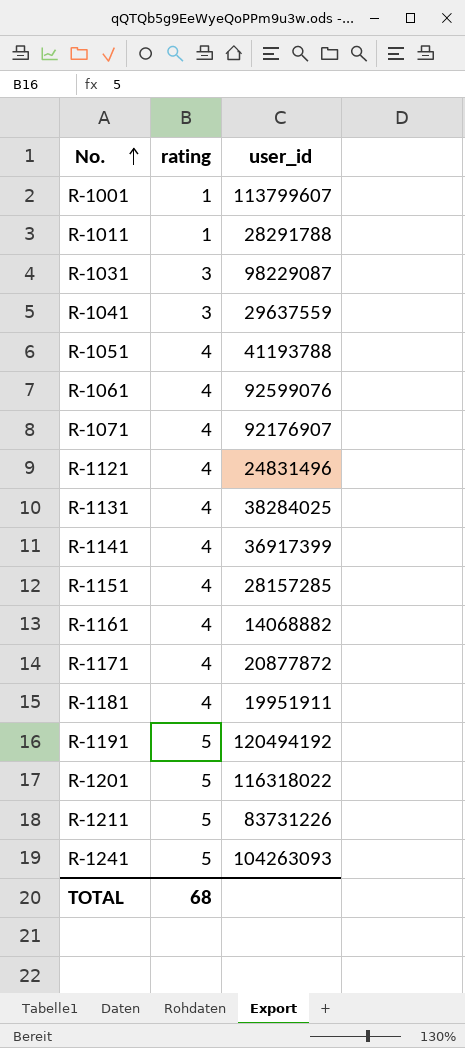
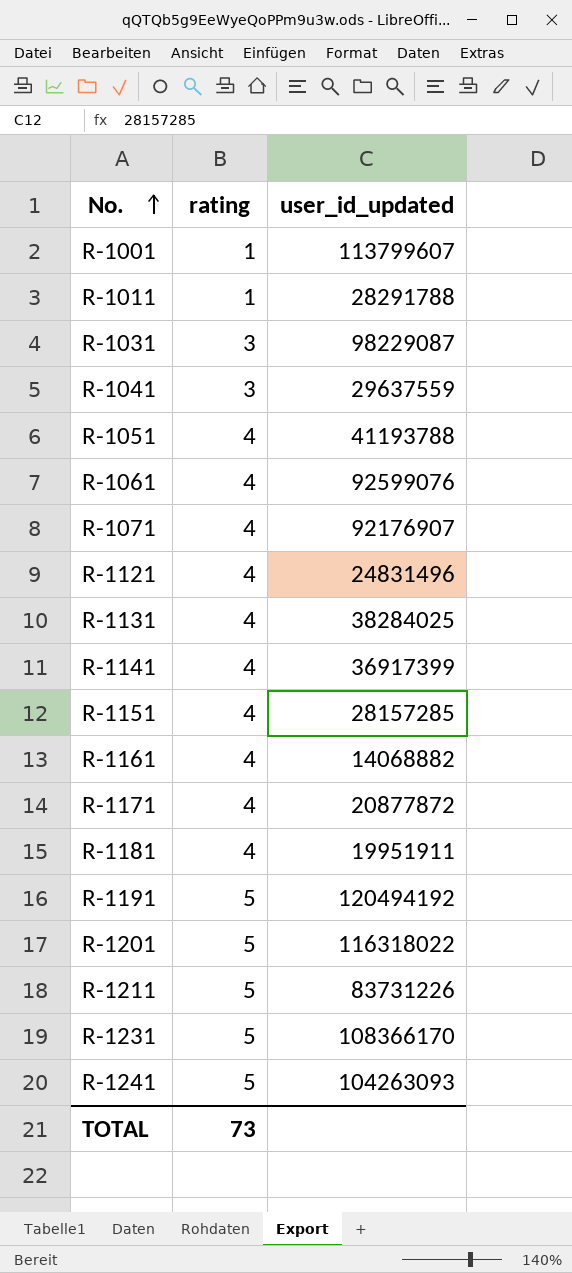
column name: user_id -> user_id_updated
row R-1231: none -> 5 | 108366170
TOTAL | rating: 68 -> 73

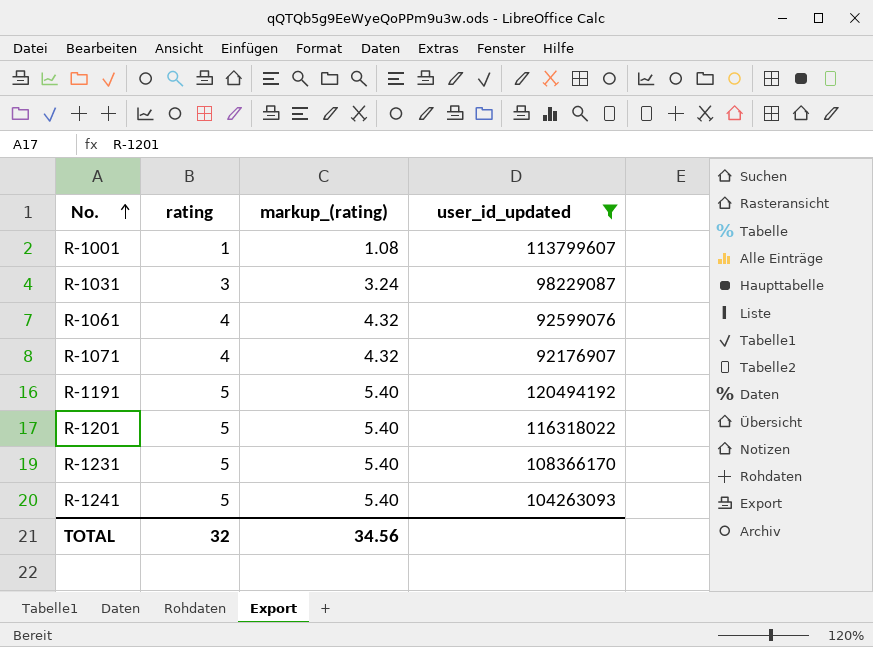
filter: none -> user_id_updated >= 92176907
column markup_(rating) | formula: none -> [rating] * 1.08
TOTAL | rating: 73 -> 32

